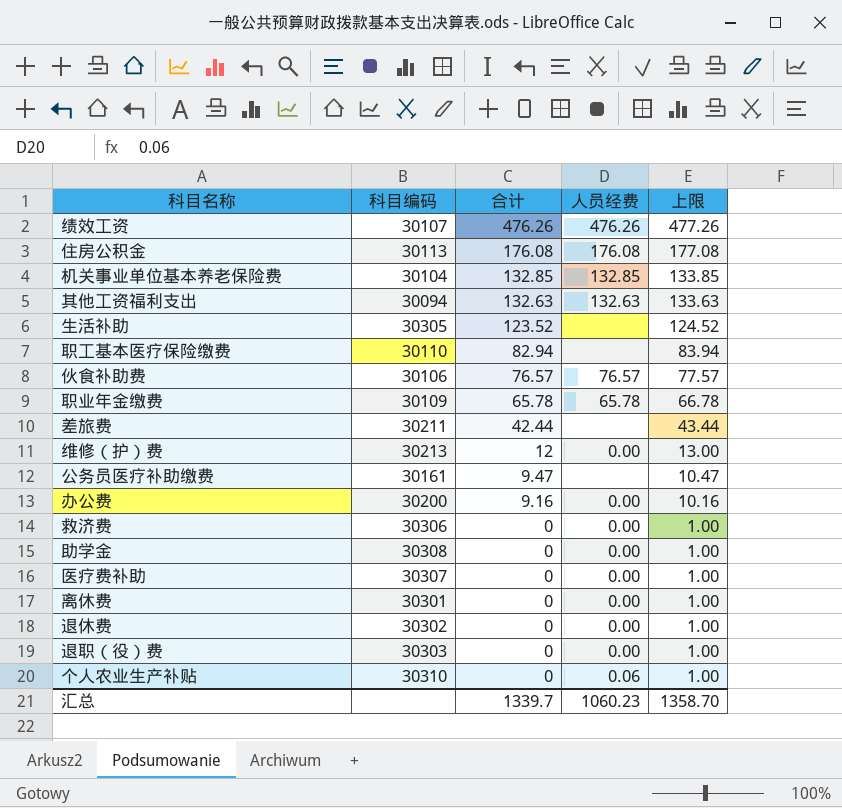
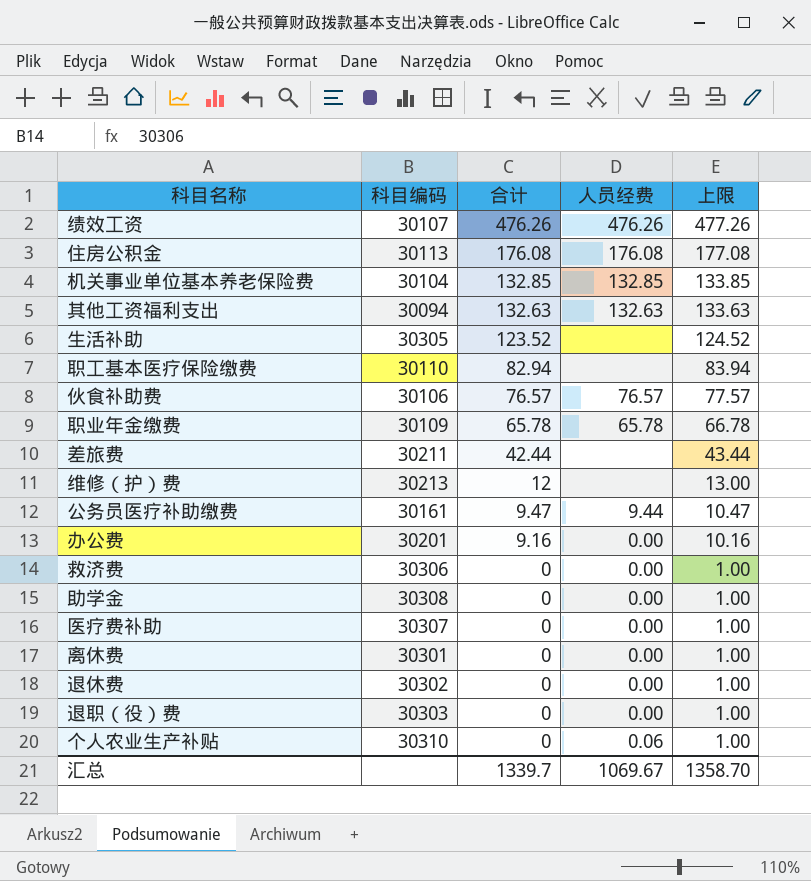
维修（护）费 | 人员经费: 0.00 -> none
公务员医疗补助缴费 | 人员经费: none -> 9.44
办公费 | 科目编码: 30200 -> 30201
汇总 | 人员经费: 1060.23 -> 1069.67

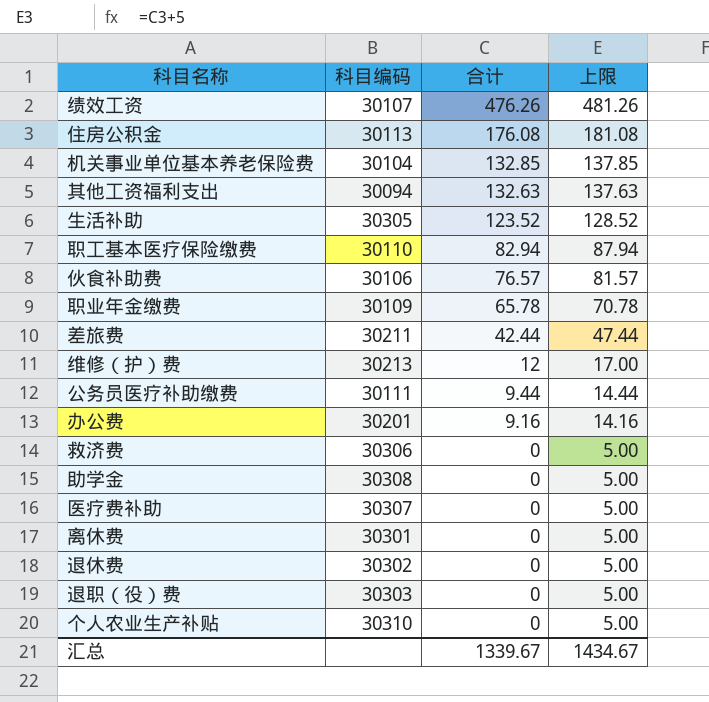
column 人员经费 | position: 4 -> none
column 上限 | formula: [合计] + 1 -> [合计] + 5
公务员医疗补助缴费 | 科目编码: 30161 -> 30111
公务员医疗补助缴费 | 合计: 9.47 -> 9.44
汇总 | 合计: 1339.7 -> 1339.67
汇总 | 上限: 1358.70 -> 1434.67

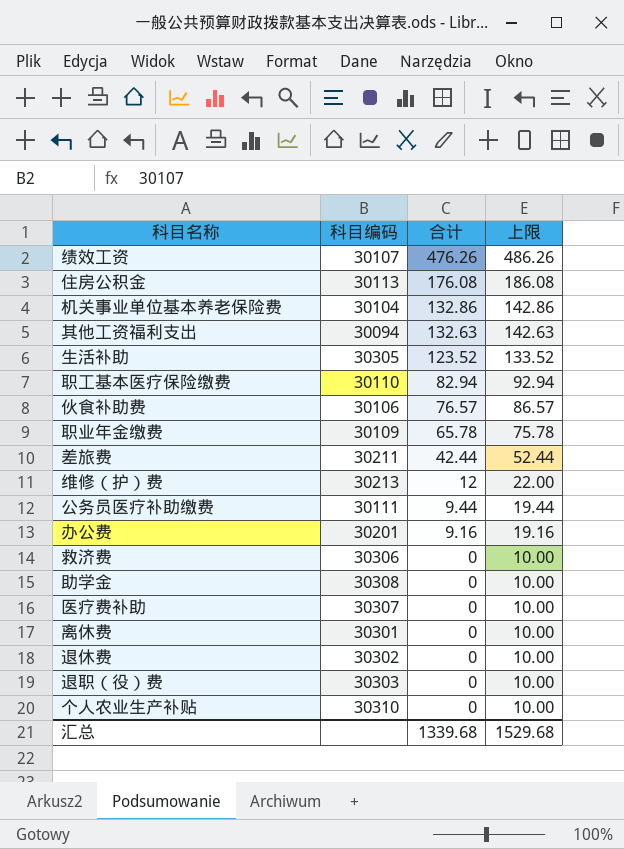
column 上限 | formula: [合计] + 5 -> [合计] + 10
机关事业单位基本养老保险费 | 合计: 132.85 -> 132.86
汇总 | 合计: 1339.67 -> 1339.68
汇总 | 上限: 1434.67 -> 1529.68

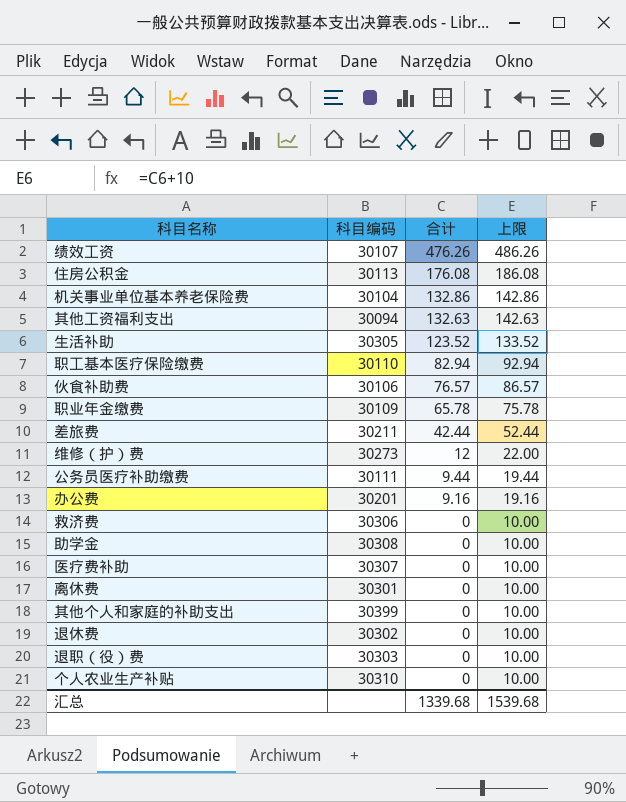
维修（护）费 | 科目编码: 30213 -> 30273
row 其他个人和家庭的补助支出: none -> 30399 | 0 | 10.00
汇总 | 上限: 1529.68 -> 1539.68

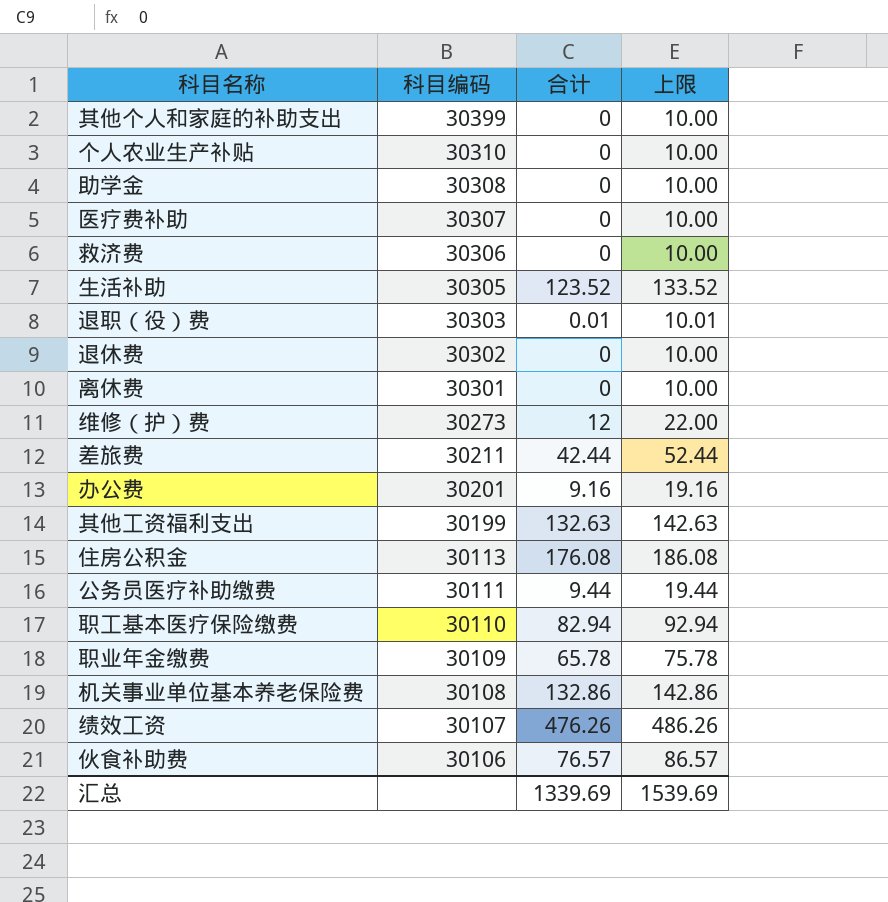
row order: 合计 descending -> 科目编码 descending
退职（役）费 | 合计: 0 -> 0.01
退职（役）费 | 上限: 10.00 -> 10.01
其他工资福利支出 | 科目编码: 30094 -> 30199
机关事业单位基本养老保险费 | 科目编码: 30104 -> 30108
汇总 | 合计: 1339.68 -> 1339.69
汇总 | 上限: 1539.68 -> 1539.69

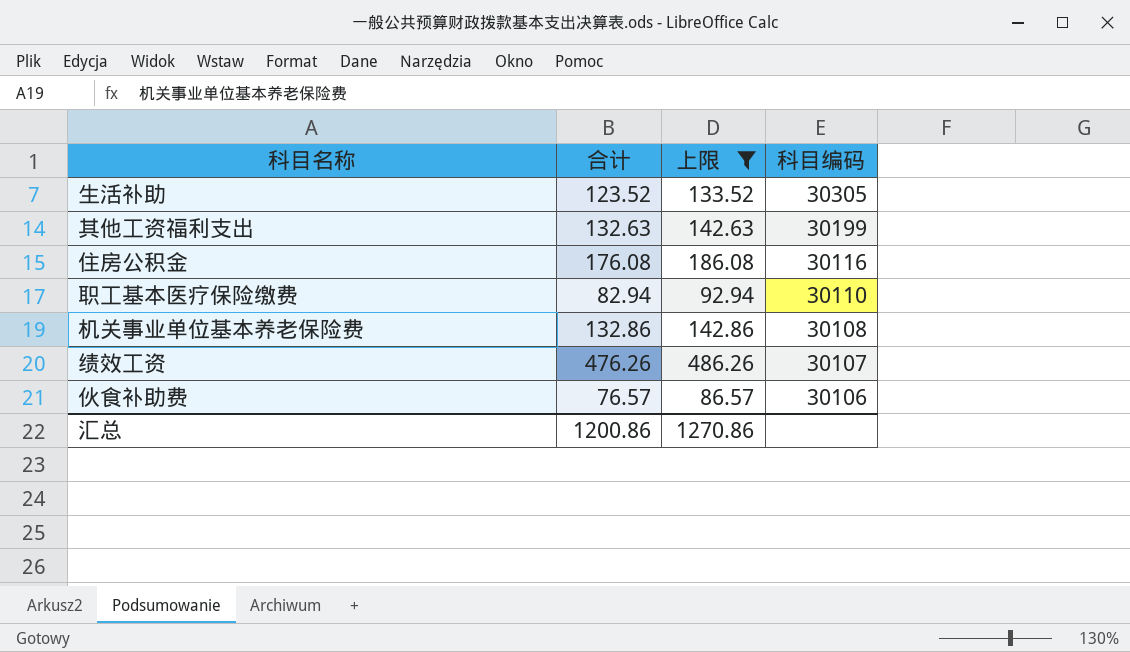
filter: none -> 上限 >= 86.57
column 科目编码 | position: 2 -> 4
住房公积金 | 科目编码: 30113 -> 30116
汇总 | 合计: 1339.69 -> 1200.86
汇总 | 上限: 1539.69 -> 1270.86

